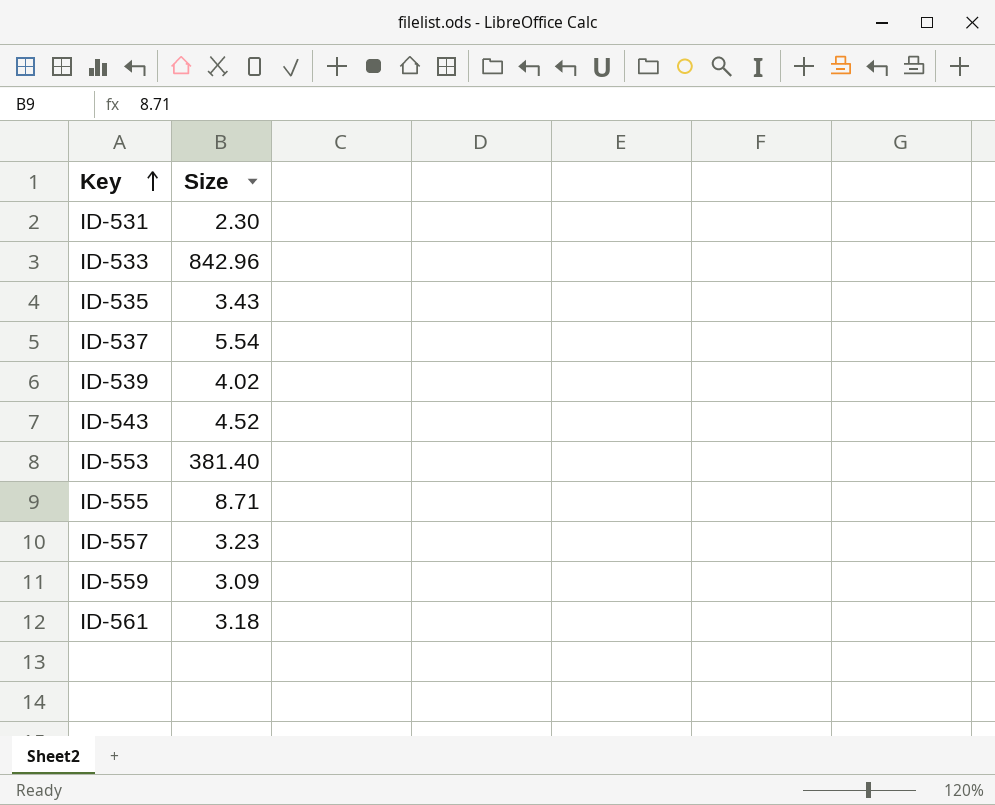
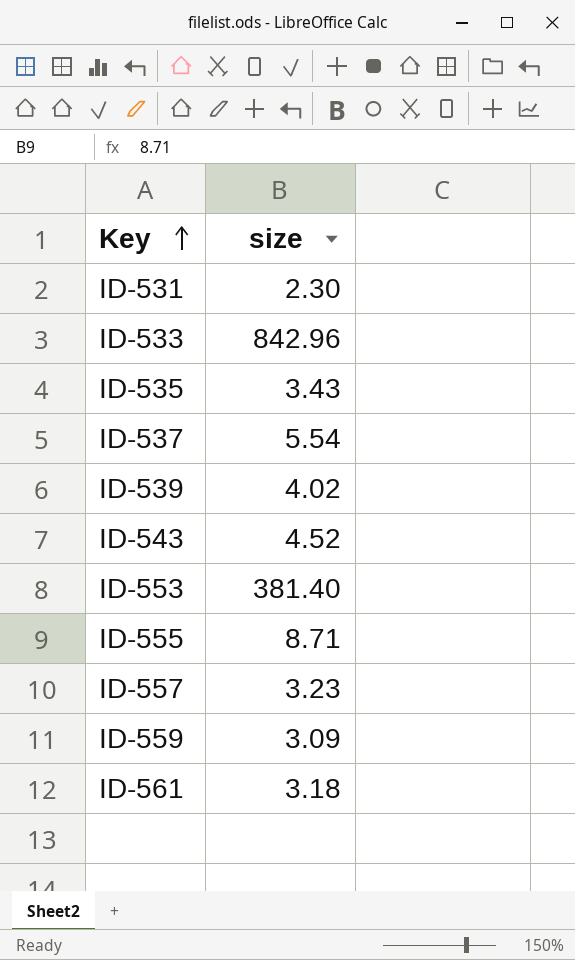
column name: Size -> size

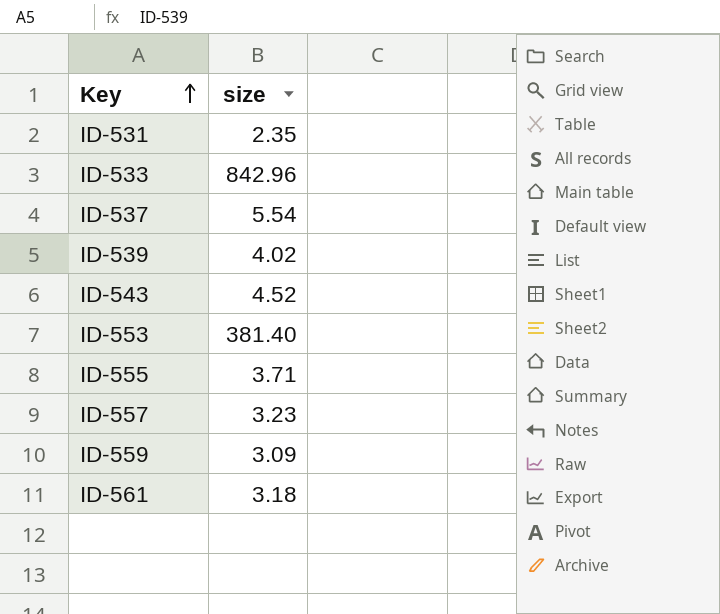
row ID-535: 3.43 -> none
ID-531 | size: 2.30 -> 2.35
ID-555 | size: 8.71 -> 3.71

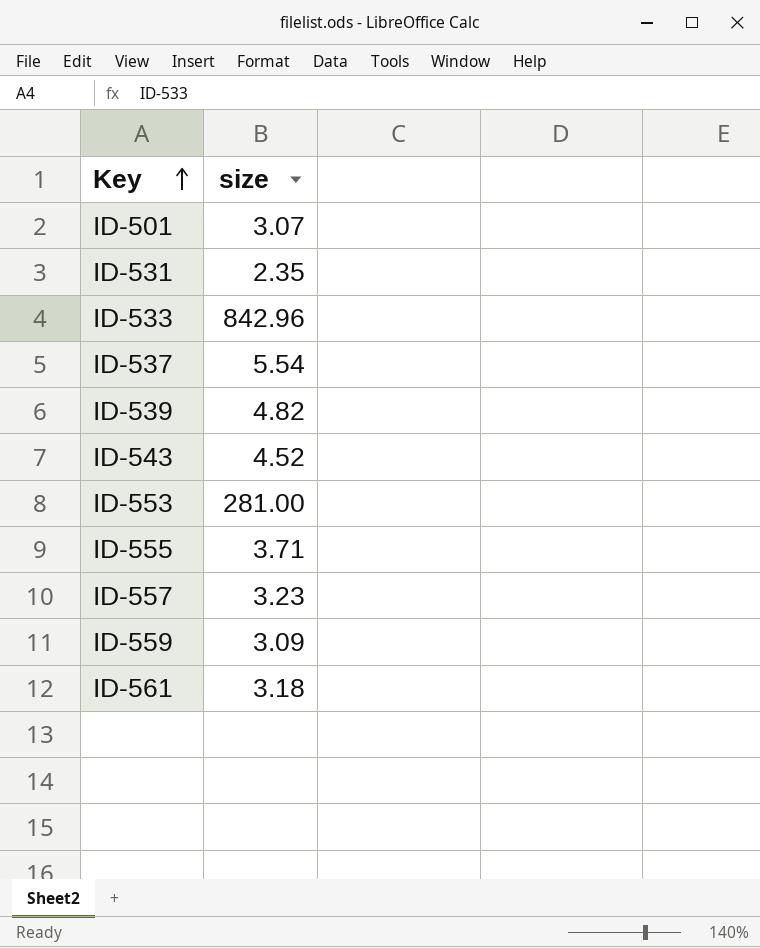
row ID-501: none -> 3.07
ID-539 | size: 4.02 -> 4.82
ID-553 | size: 381.40 -> 281.00

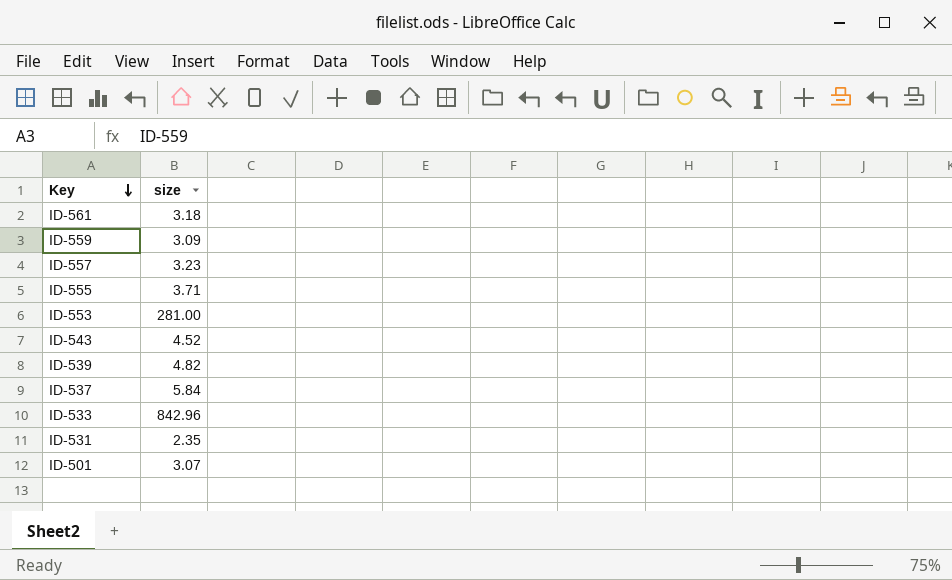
row order: Key ascending -> Key descending
ID-537 | size: 5.54 -> 5.84

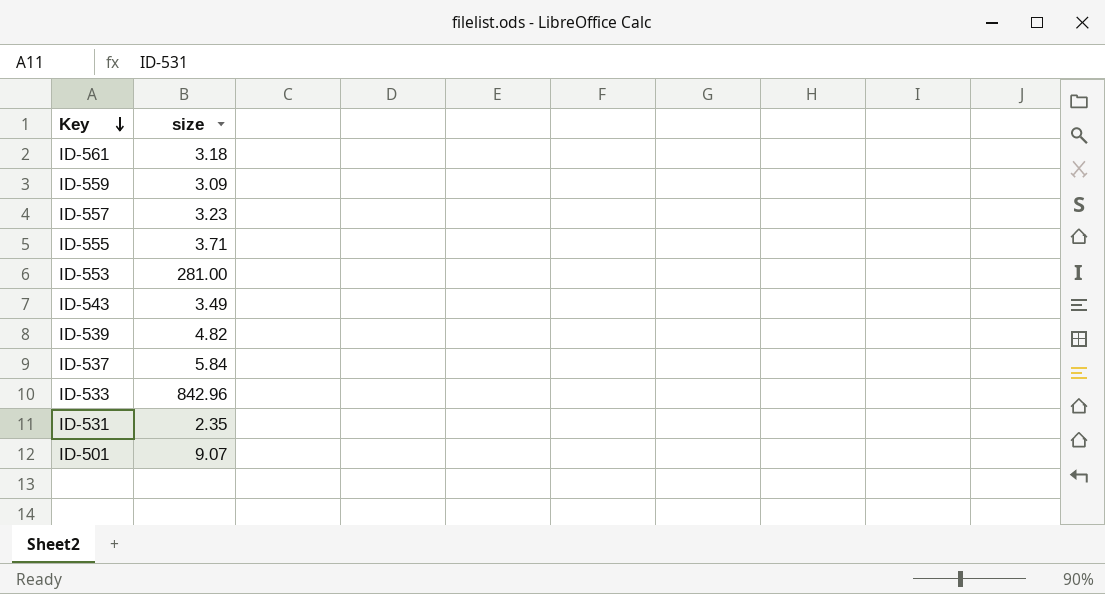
ID-543 | size: 4.52 -> 3.49
ID-501 | size: 3.07 -> 9.07

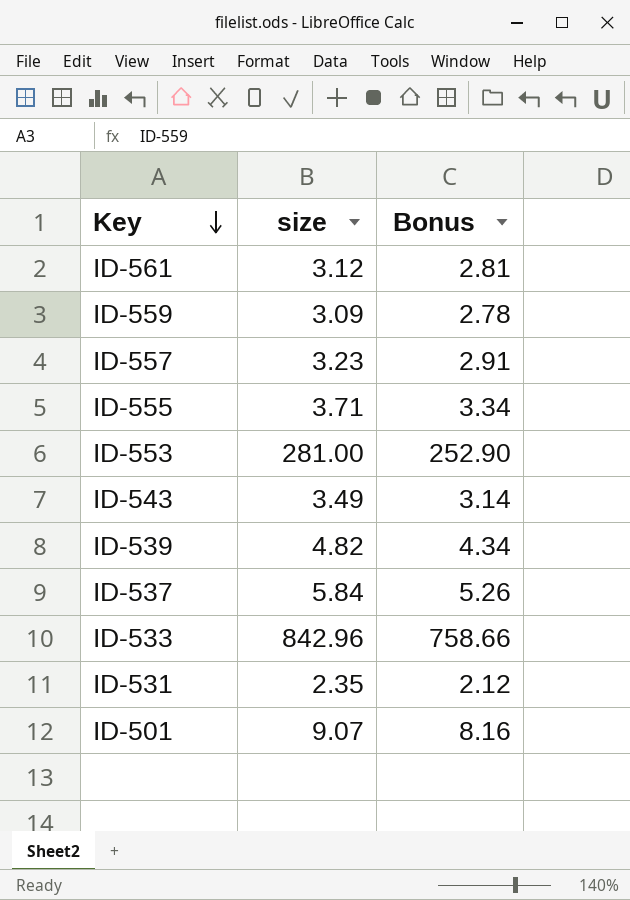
column Bonus | formula: none -> [size] * 0.9
ID-561 | size: 3.18 -> 3.12

